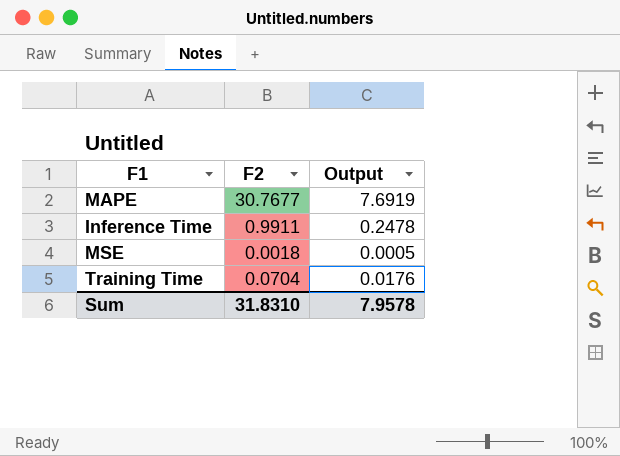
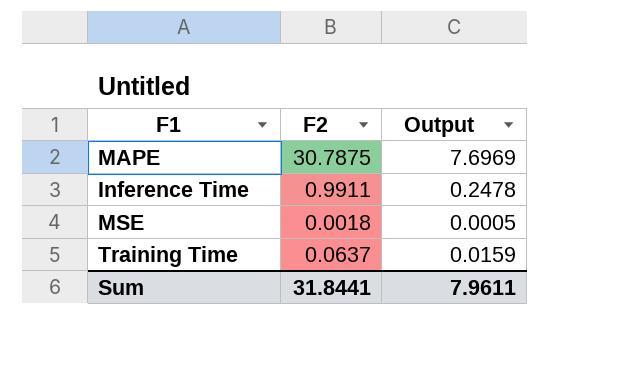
MAPE | F2: 30.7677 -> 30.7875
MAPE | Output: 7.6919 -> 7.6969
Training Time | F2: 0.0704 -> 0.0637
Training Time | Output: 0.0176 -> 0.0159
Sum | F2: 31.8310 -> 31.8441
Sum | Output: 7.9578 -> 7.9611

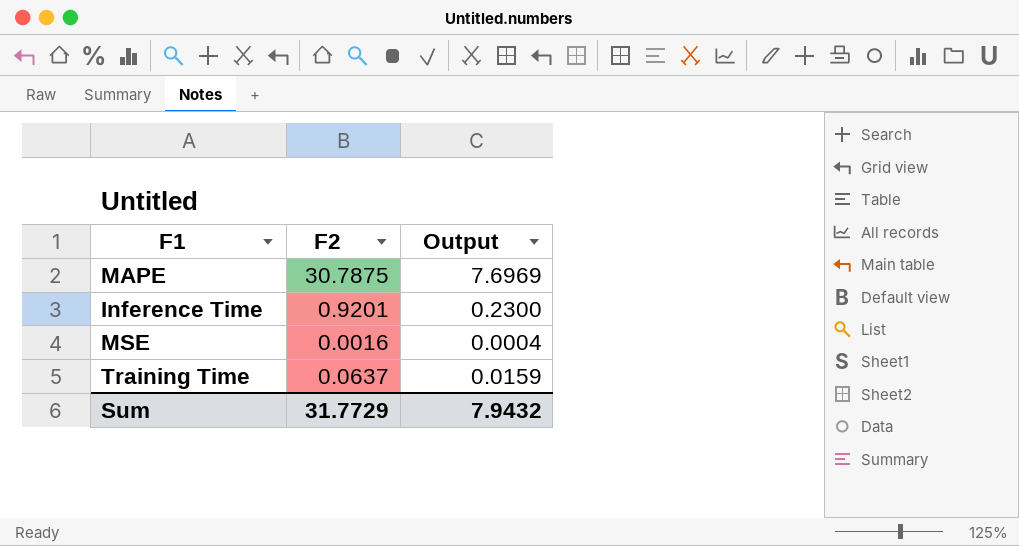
Inference Time | F2: 0.9911 -> 0.9201
Inference Time | Output: 0.2478 -> 0.2300
MSE | F2: 0.0018 -> 0.0016
MSE | Output: 0.0005 -> 0.0004
Sum | F2: 31.8441 -> 31.7729
Sum | Output: 7.9611 -> 7.9432

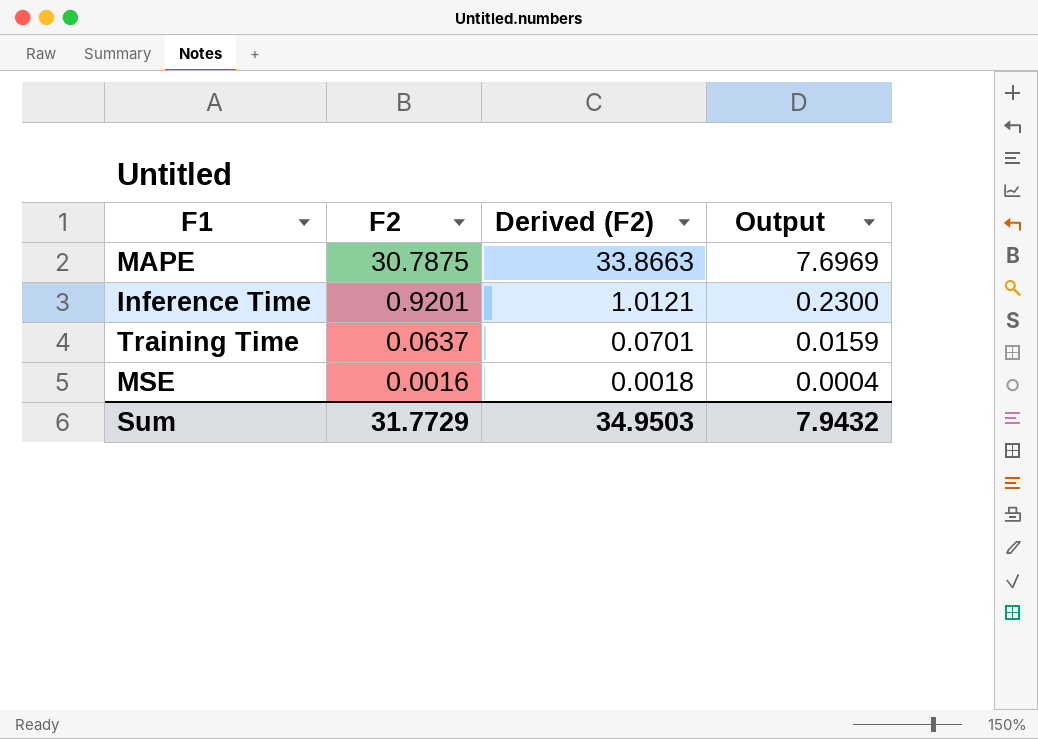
row order: none -> F2 descending
column Derived (F2) | formula: none -> [F2] * 1.1

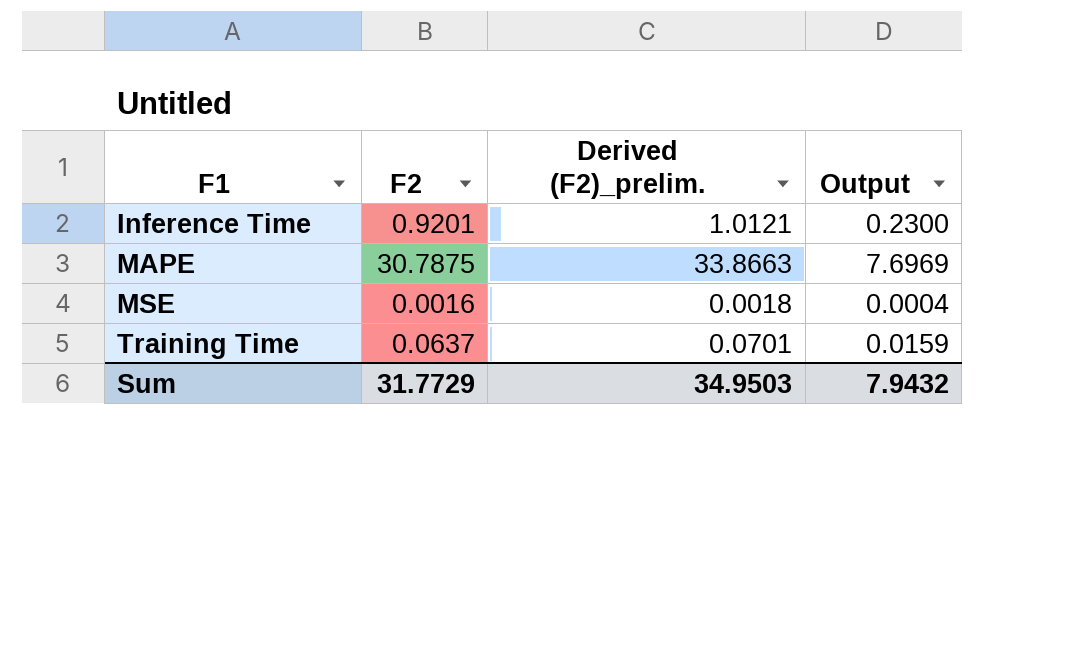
row order: F2 descending -> F1 ascending
column name: Derived (F2) -> Derived (F2)_prelim.

